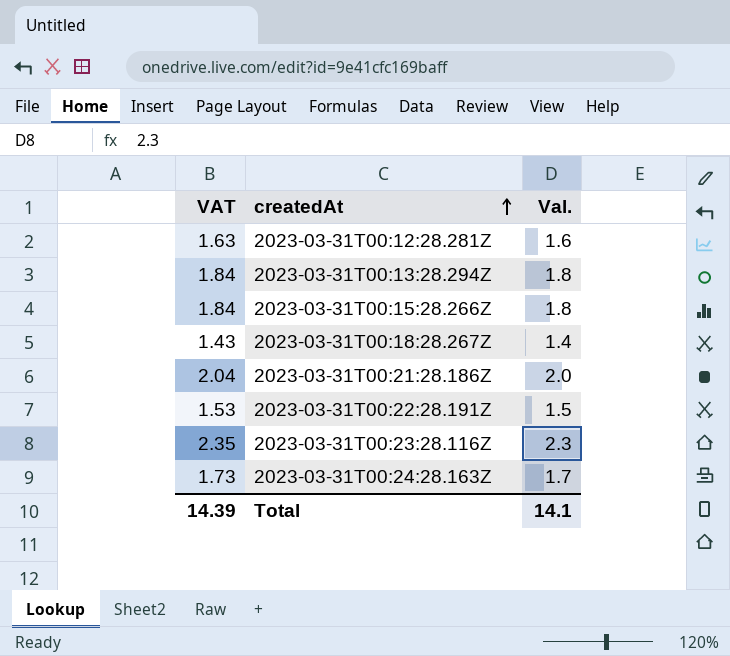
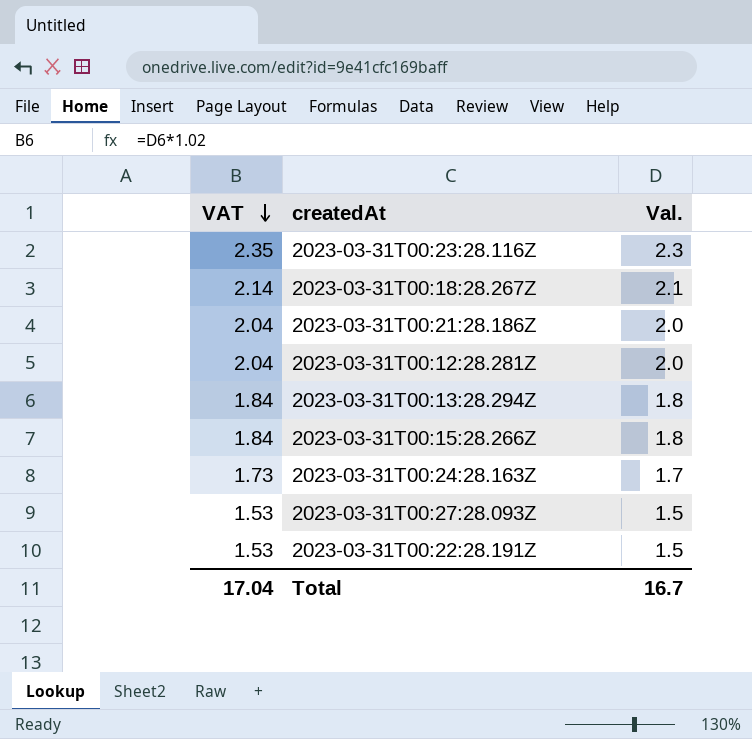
row order: createdAt ascending -> VAT descending
2023-03-31T00:18:28.267Z | VAT: 1.43 -> 2.14
2023-03-31T00:18:28.267Z | Val.: 1.4 -> 2.1
2023-03-31T00:12:28.281Z | VAT: 1.63 -> 2.04
2023-03-31T00:12:28.281Z | Val.: 1.6 -> 2.0
row 2023-03-31T00:27:28.093Z: none -> 1.53 | 1.5
Total | VAT: 14.39 -> 17.04
Total | Val.: 14.1 -> 16.7

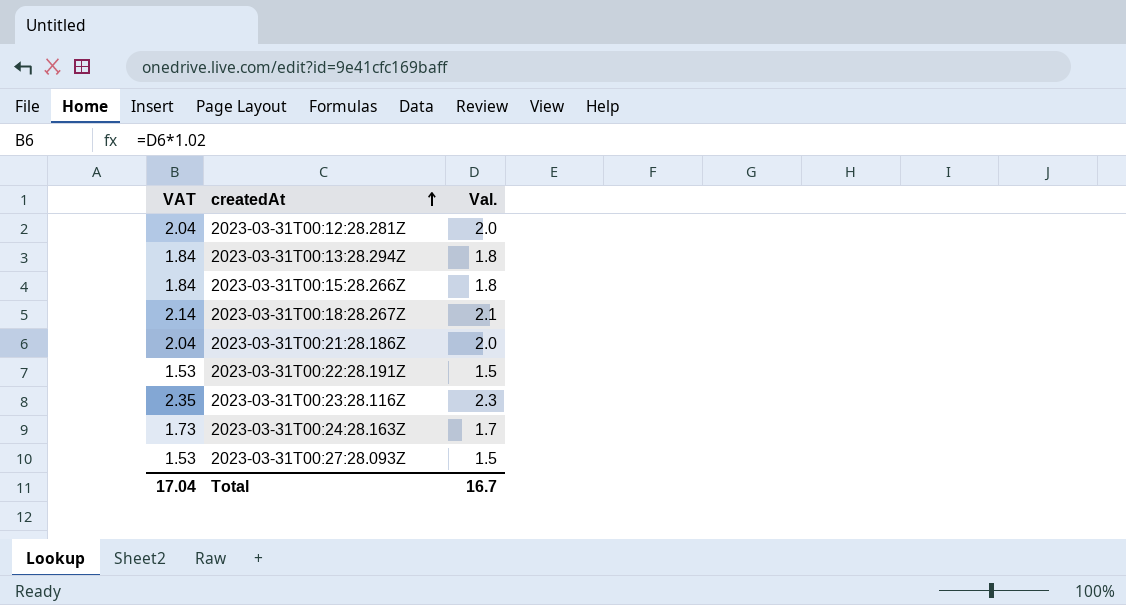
row order: VAT descending -> createdAt ascending

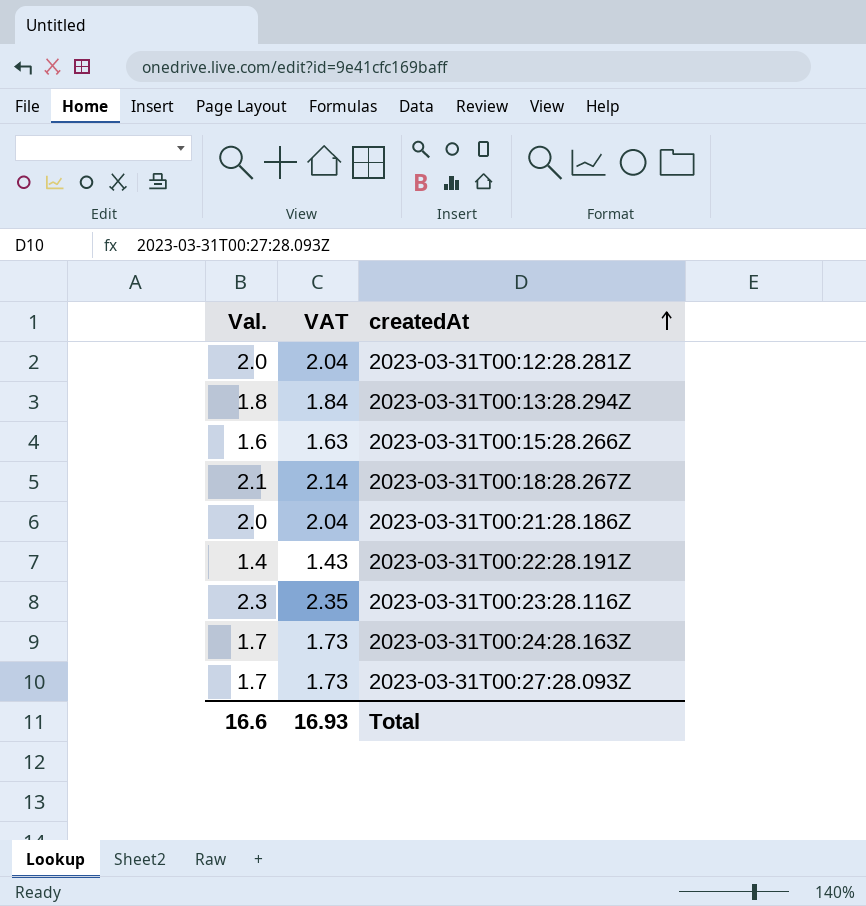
column Val. | position: 3 -> 1
2023-03-31T00:15:28.266Z | Val.: 1.8 -> 1.6
2023-03-31T00:15:28.266Z | VAT: 1.84 -> 1.63
2023-03-31T00:22:28.191Z | Val.: 1.5 -> 1.4
2023-03-31T00:22:28.191Z | VAT: 1.53 -> 1.43
2023-03-31T00:27:28.093Z | Val.: 1.5 -> 1.7
2023-03-31T00:27:28.093Z | VAT: 1.53 -> 1.73
Total | Val.: 16.7 -> 16.6
Total | VAT: 17.04 -> 16.93

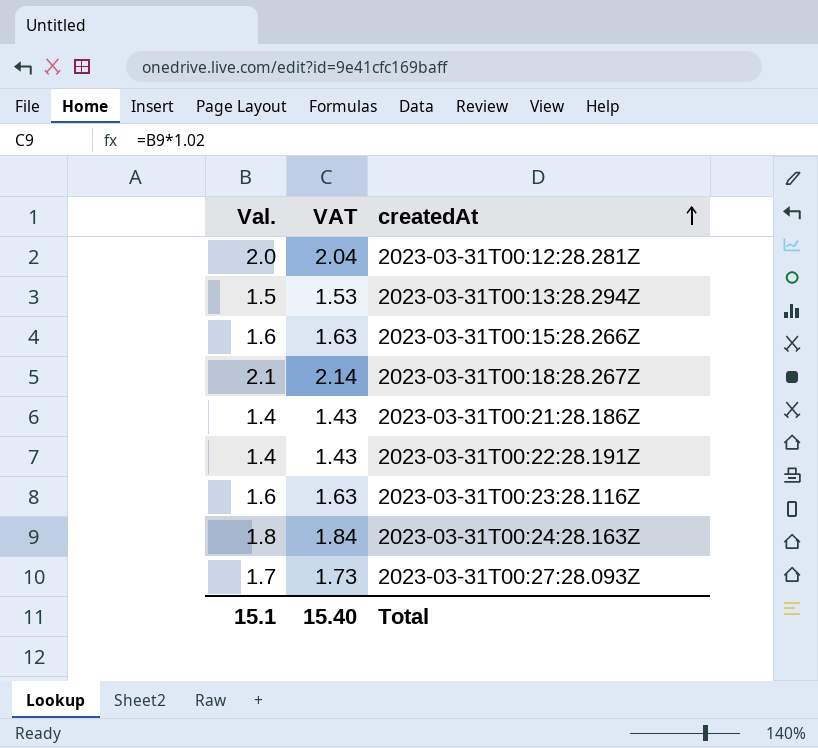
2023-03-31T00:13:28.294Z | Val.: 1.8 -> 1.5
2023-03-31T00:13:28.294Z | VAT: 1.84 -> 1.53
2023-03-31T00:21:28.186Z | Val.: 2.0 -> 1.4
2023-03-31T00:21:28.186Z | VAT: 2.04 -> 1.43
2023-03-31T00:23:28.116Z | Val.: 2.3 -> 1.6
2023-03-31T00:23:28.116Z | VAT: 2.35 -> 1.63
2023-03-31T00:24:28.163Z | Val.: 1.7 -> 1.8
2023-03-31T00:24:28.163Z | VAT: 1.73 -> 1.84
Total | Val.: 16.6 -> 15.1
Total | VAT: 16.93 -> 15.40

